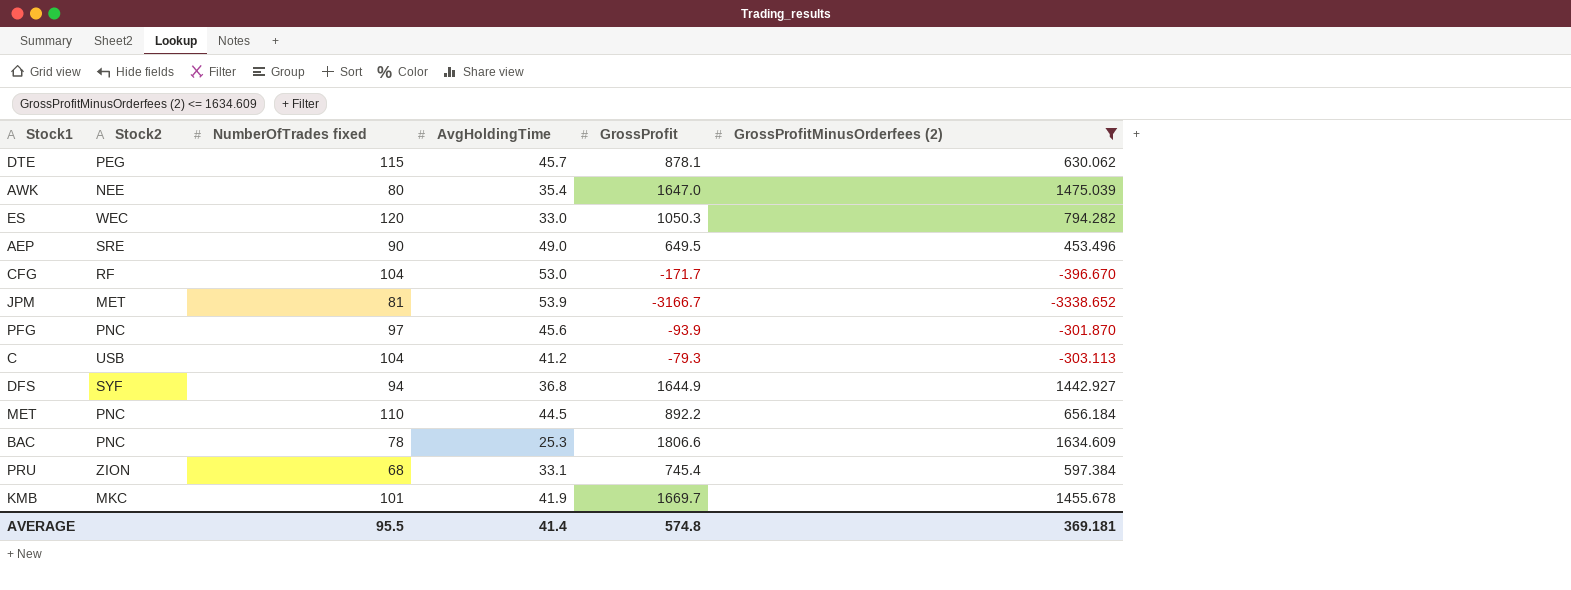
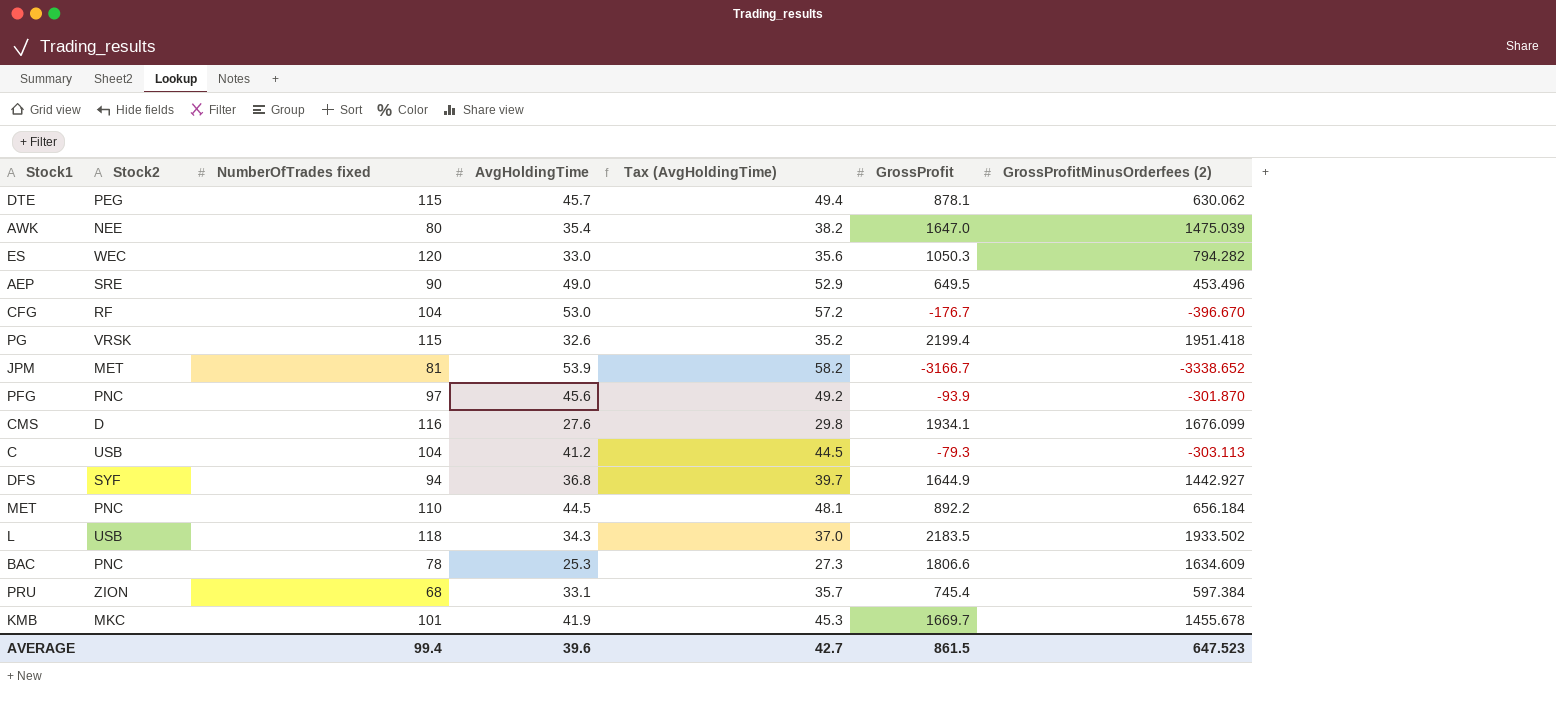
filter: GrossProfitMinusOrderfees (2) <= 1634.609 -> none
column Tax (AvgHoldingTime) | formula: none -> [AvgHoldingTime] * 1.08
CFG | GrossProfit: -171.7 -> -176.7
AVERAGE | NumberOfTrades fixed: 95.5 -> 99.4
AVERAGE | AvgHoldingTime: 41.4 -> 39.6
AVERAGE | GrossProfit: 574.8 -> 861.5
AVERAGE | GrossProfitMinusOrderfees (2): 369.181 -> 647.523

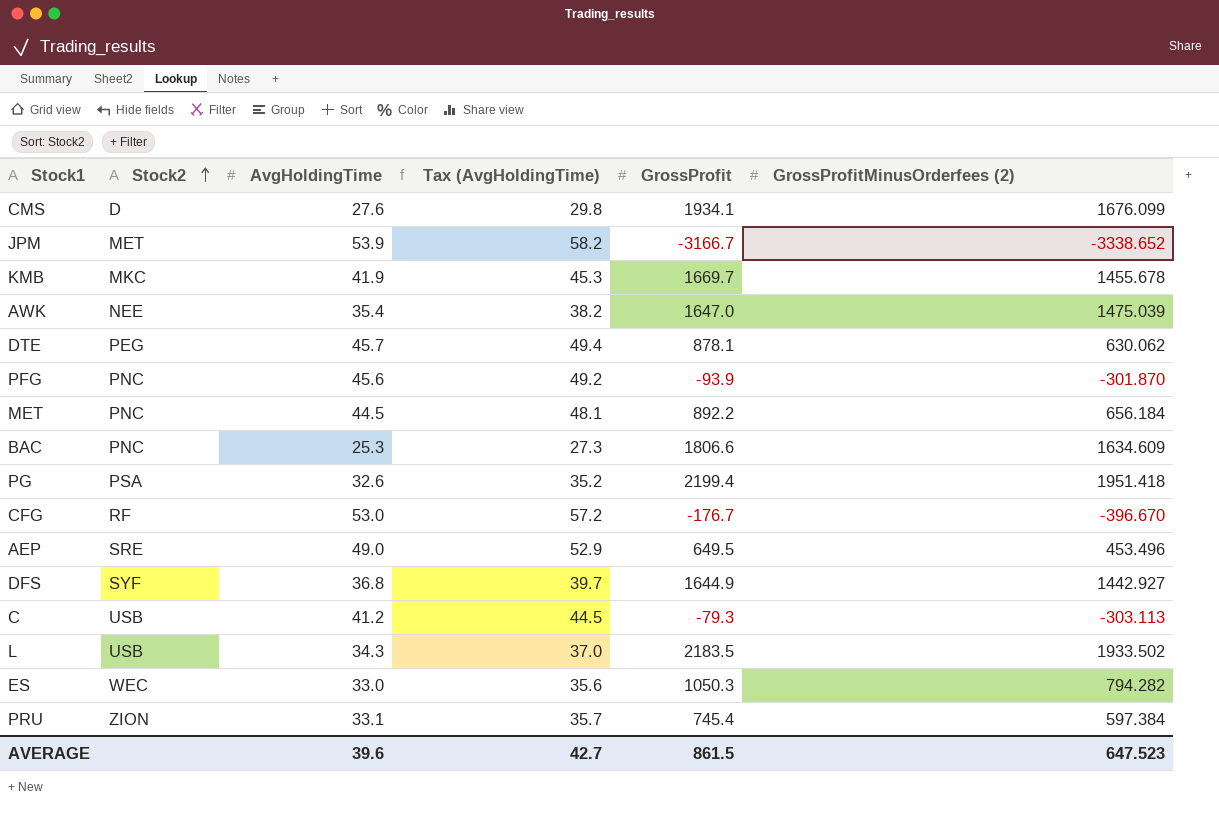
row order: none -> Stock2 ascending
column NumberOfTrades fixed | position: 3 -> none
PG | Stock2: VRSK -> PSA

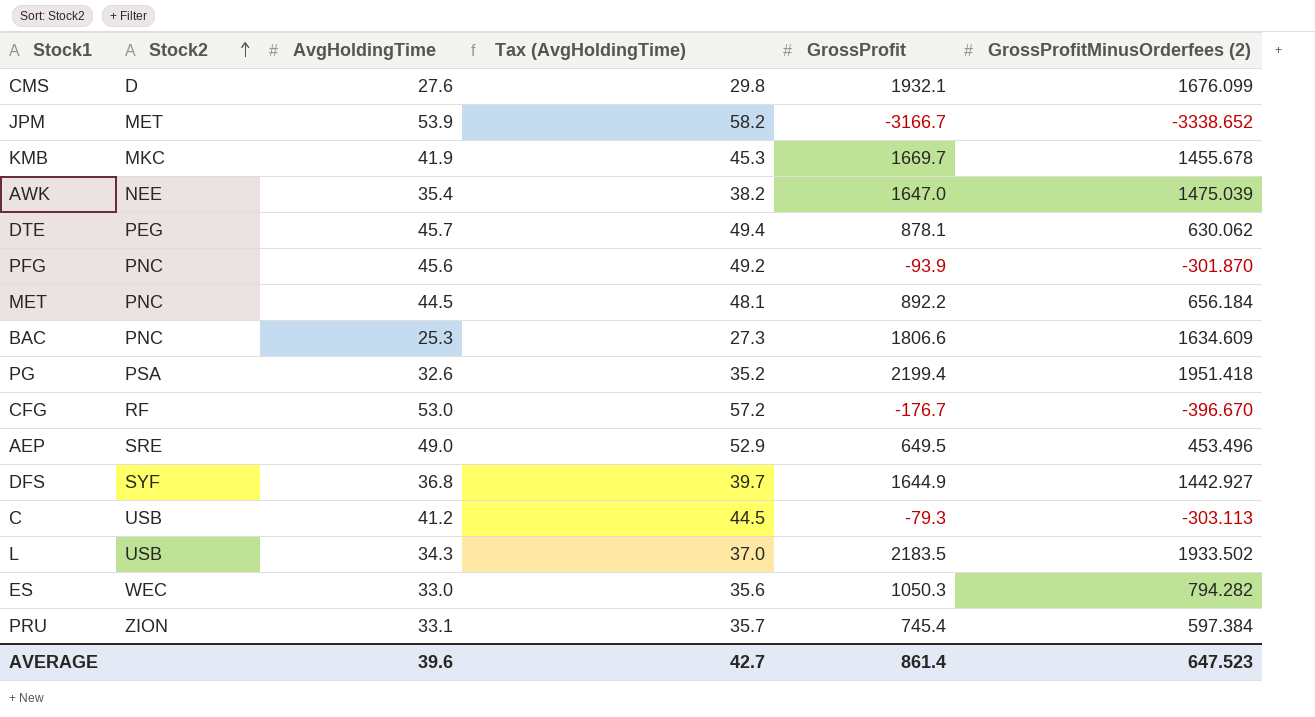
CMS | GrossProfit: 1934.1 -> 1932.1
AVERAGE | GrossProfit: 861.5 -> 861.4

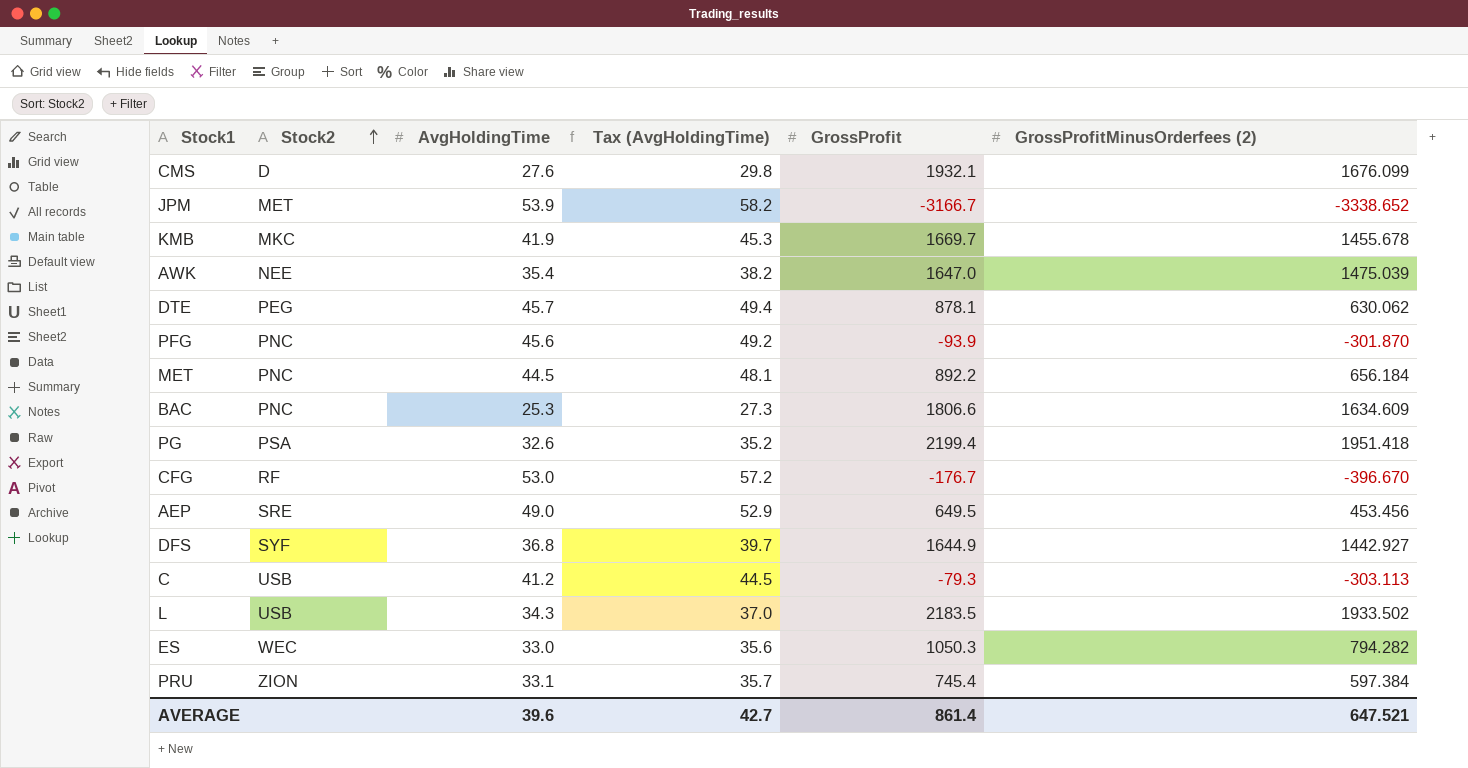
AEP | GrossProfitMinusOrderfees (2): 453.496 -> 453.456
AVERAGE | GrossProfitMinusOrderfees (2): 647.523 -> 647.521

